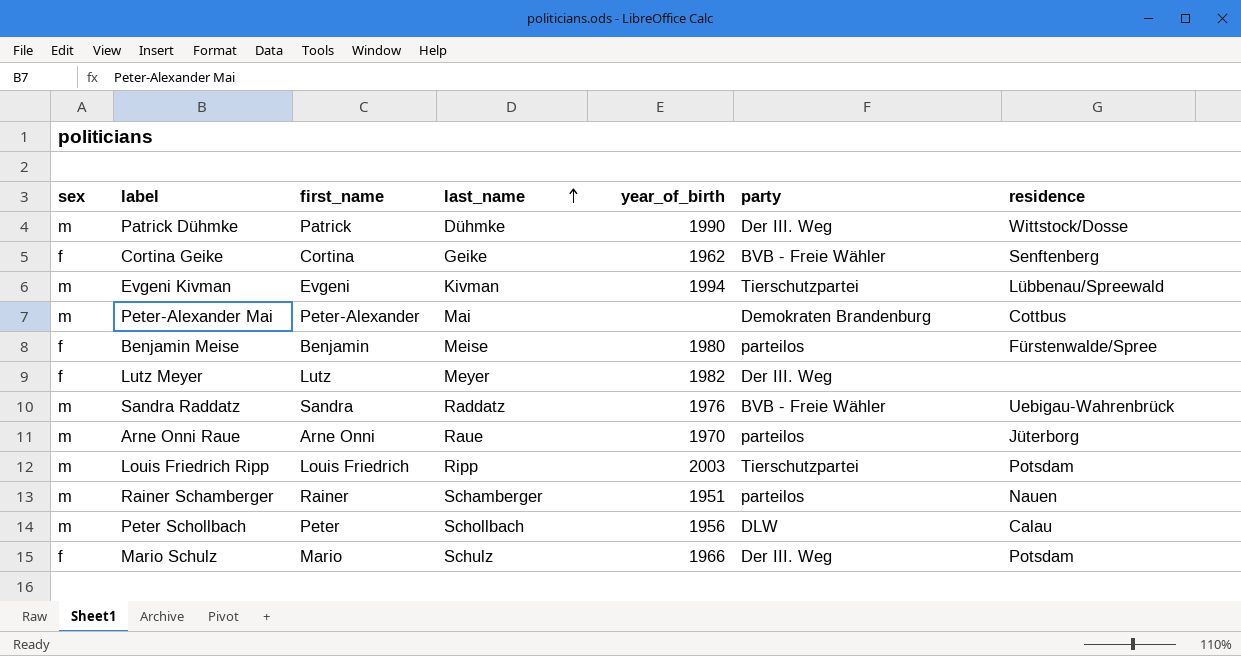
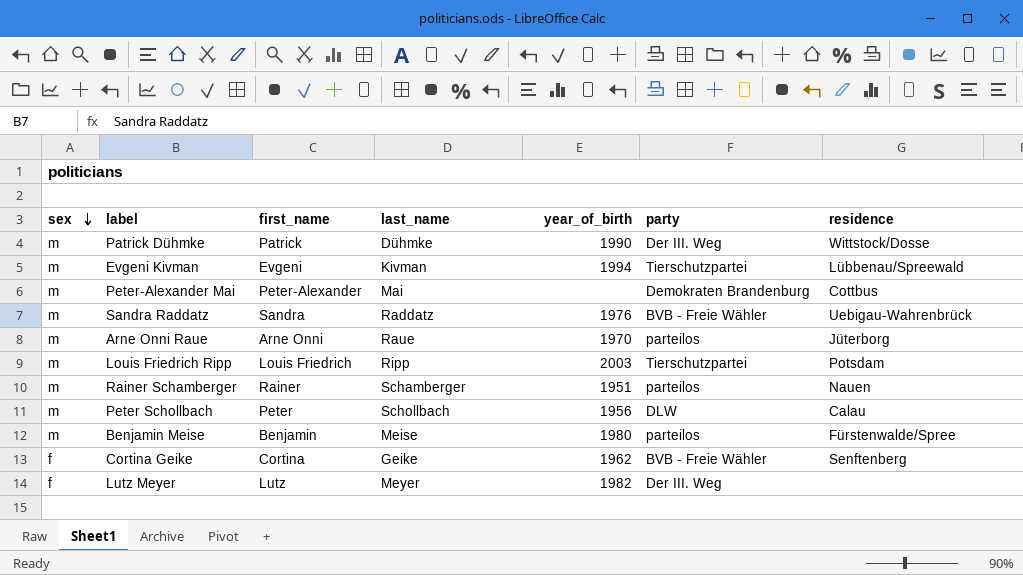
row order: last_name ascending -> sex descending
row Mario Schulz: f | Mario | Schulz | 1966 | Der III. Weg | Potsdam -> none
Benjamin Meise | sex: f -> m

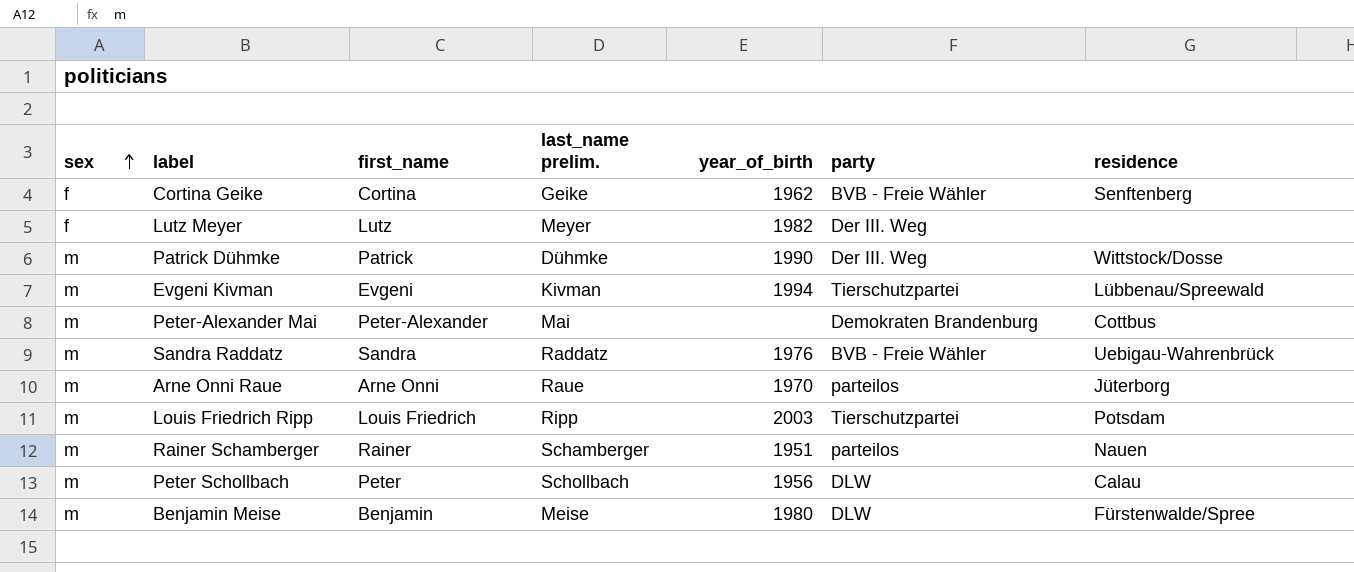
row order: sex descending -> sex ascending
column name: last_name -> last_name prelim.
Benjamin Meise | party: parteilos -> DLW

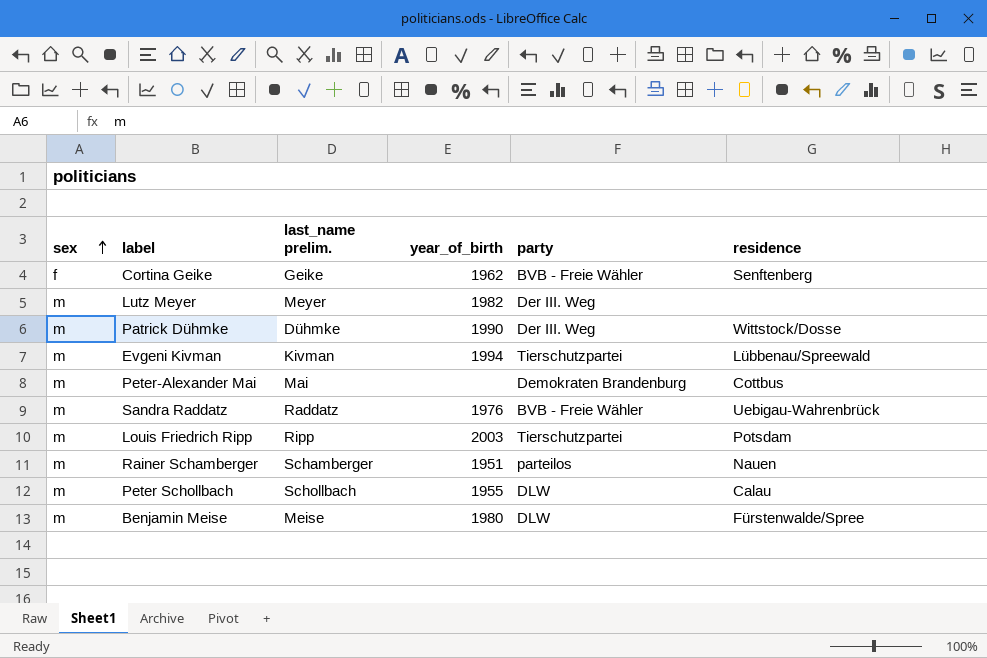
column first_name | position: 3 -> none
row Arne Onni Raue: m | Arne Onni | Raue | 1970 | parteilos | Jüterborg -> none
Lutz Meyer | sex: f -> m
Peter Schollbach | year_of_birth: 1956 -> 1955

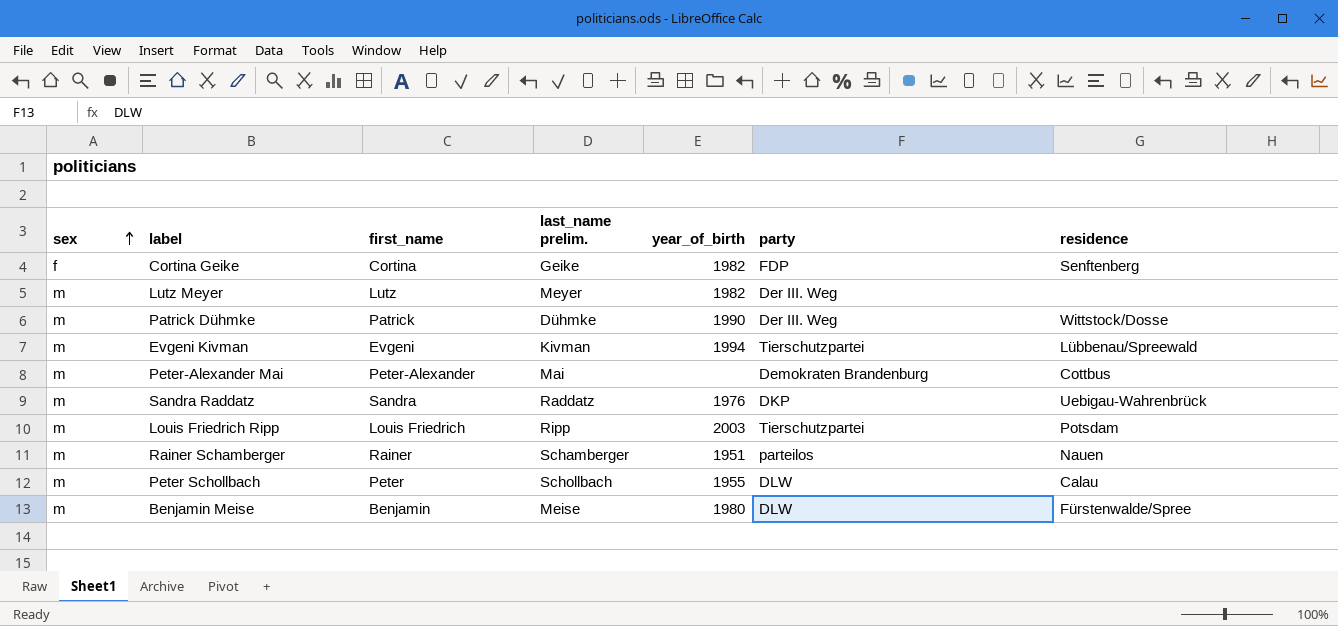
column first_name | position: none -> 3
Cortina Geike | year_of_birth: 1962 -> 1982
Cortina Geike | party: BVB - Freie Wähler -> FDP
Sandra Raddatz | party: BVB - Freie Wähler -> DKP

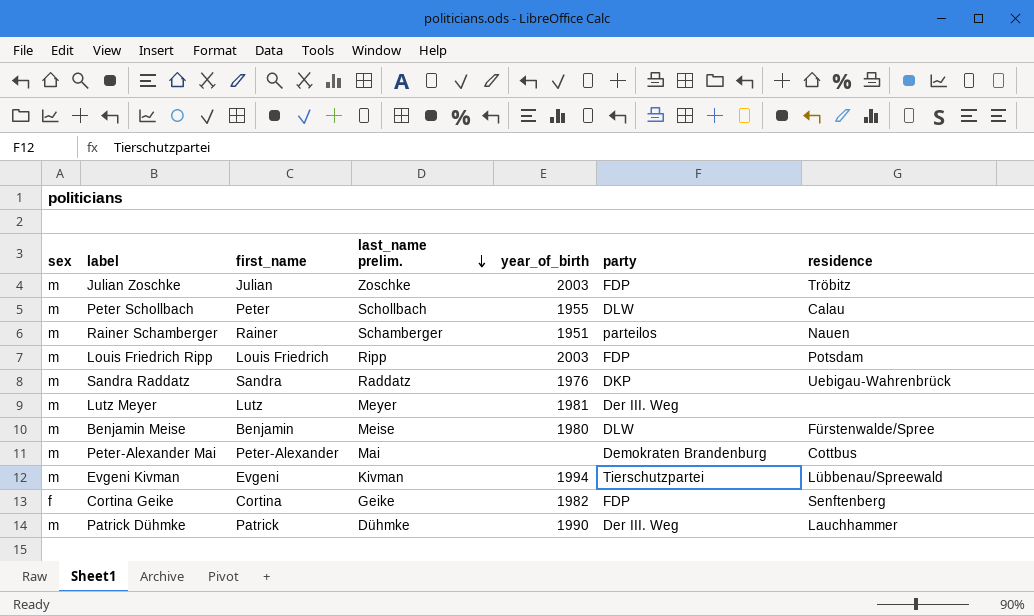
row order: sex ascending -> last_name prelim. descending
row Julian Zoschke: none -> m | Julian | Zoschke | 2003 | FDP | Tröbitz
Louis Friedrich Ripp | party: Tierschutzpartei -> FDP
Lutz Meyer | year_of_birth: 1982 -> 1981
Patrick Dühmke | residence: Wittstock/Dosse -> Lauchhammer

